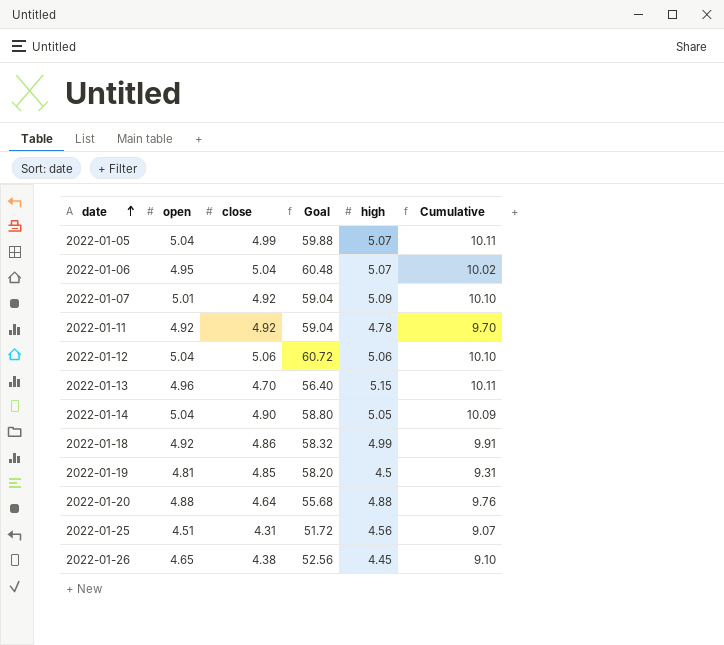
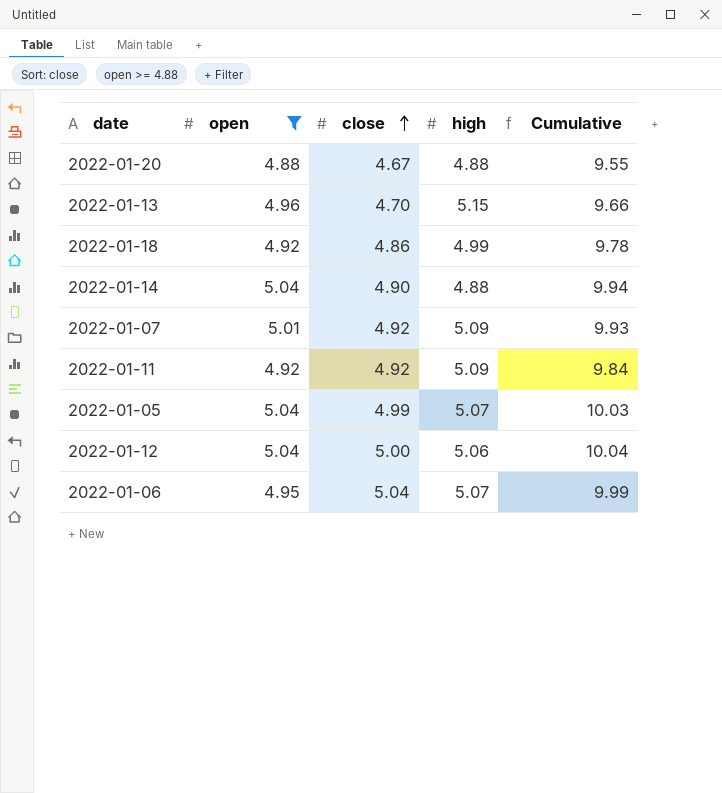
filter: none -> open >= 4.88
row order: date ascending -> close ascending
column Goal | formula: [close] * 12 -> none
column Cumulative | formula: [open] + [high] -> [open] + [close]
2022-01-20 | close: 4.64 -> 4.67
2022-01-14 | high: 5.05 -> 4.88
2022-01-11 | high: 4.78 -> 5.09
2022-01-12 | close: 5.06 -> 5.00

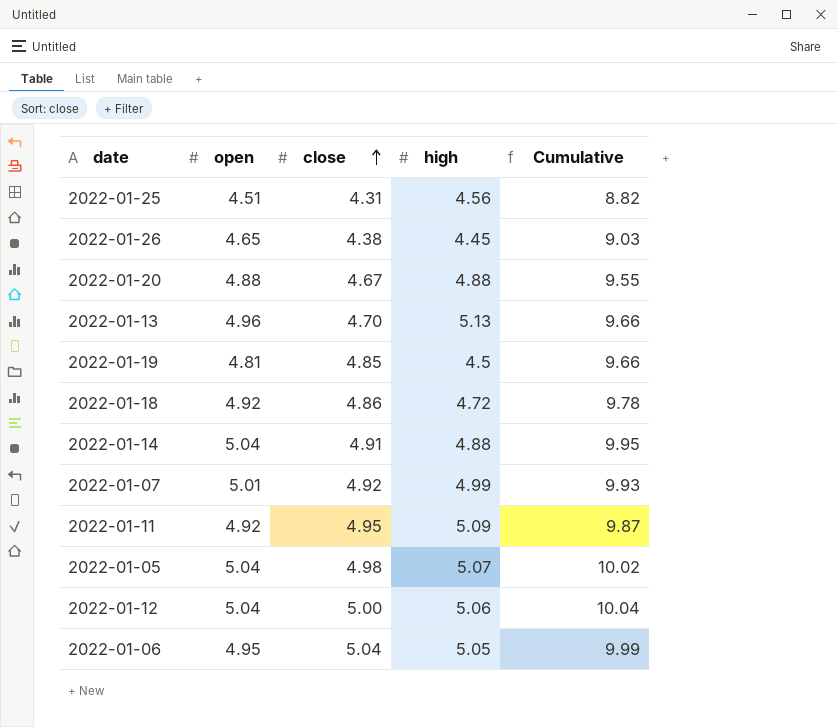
filter: open >= 4.88 -> none
2022-01-13 | high: 5.15 -> 5.13
2022-01-18 | high: 4.99 -> 4.72
2022-01-14 | close: 4.90 -> 4.91
2022-01-14 | Cumulative: 9.94 -> 9.95
2022-01-07 | high: 5.09 -> 4.99
2022-01-11 | close: 4.92 -> 4.95
2022-01-11 | Cumulative: 9.84 -> 9.87
2022-01-05 | close: 4.99 -> 4.98
2022-01-05 | Cumulative: 10.03 -> 10.02
2022-01-06 | high: 5.07 -> 5.05

